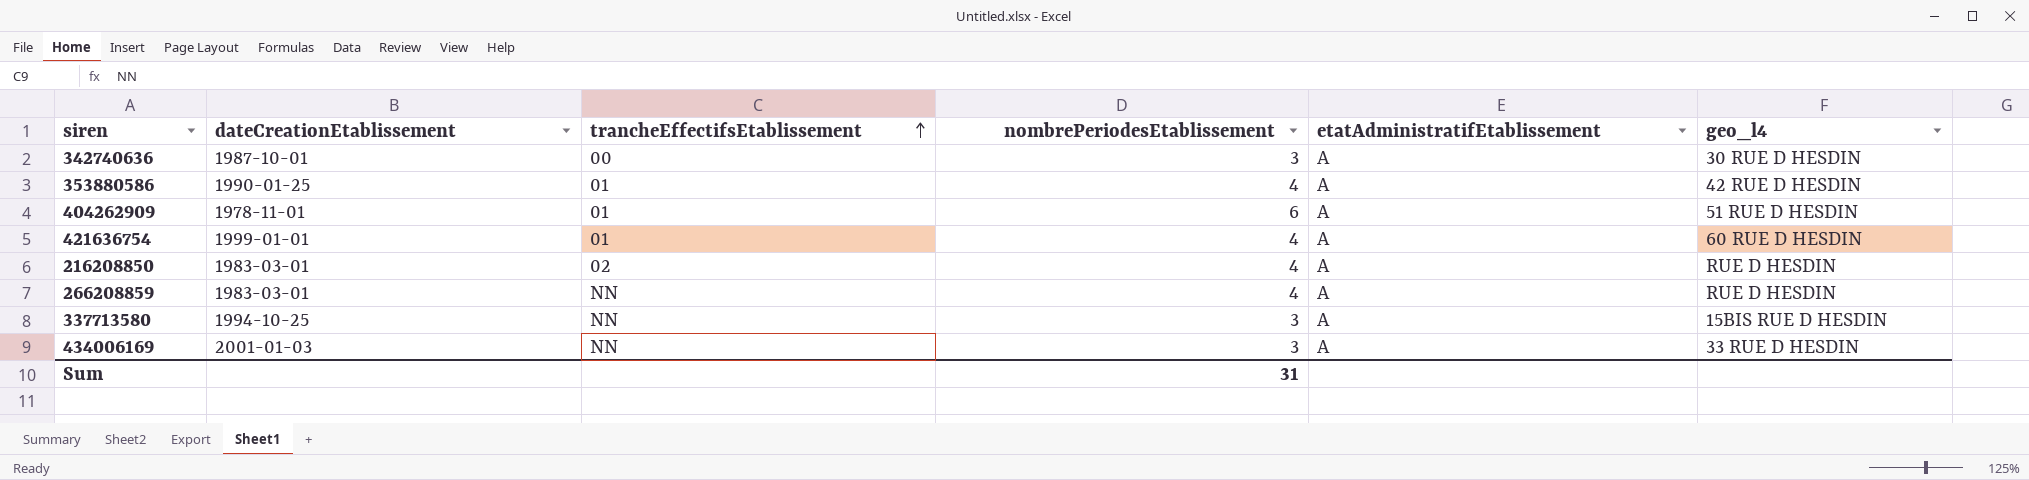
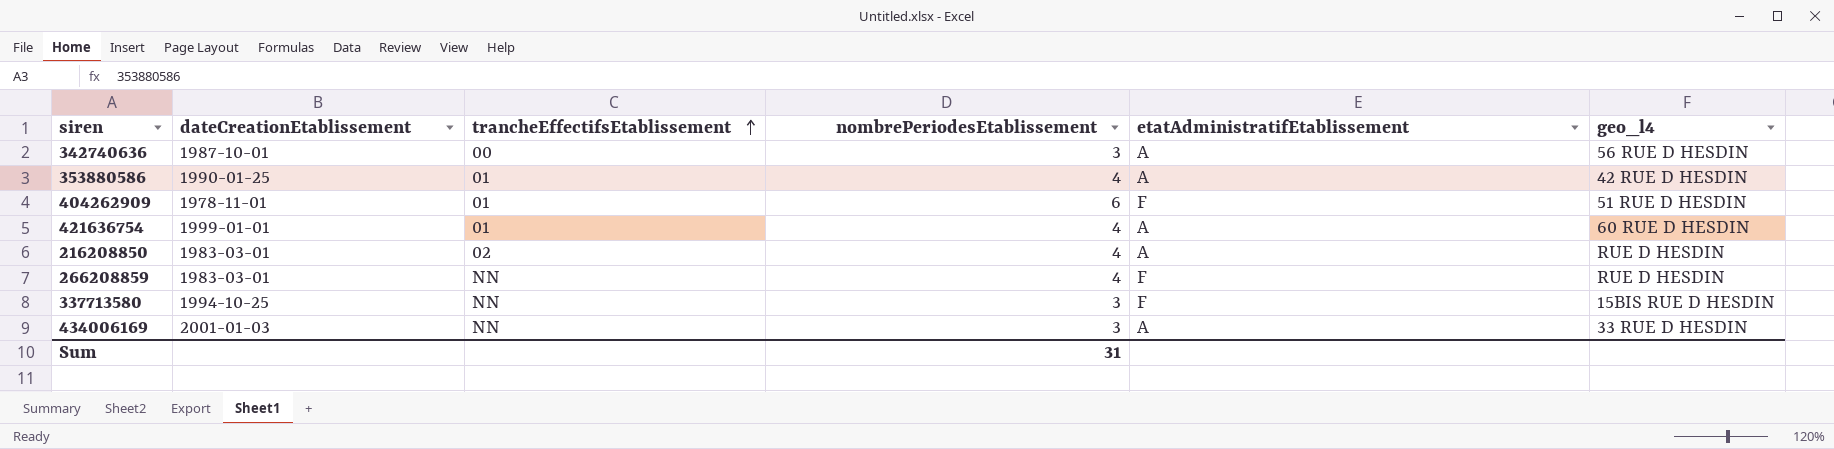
342740636 | geo_l4: 30 RUE D HESDIN -> 56 RUE D HESDIN
404262909 | etatAdministratifEtablissement: A -> F
266208859 | etatAdministratifEtablissement: A -> F
337713580 | etatAdministratifEtablissement: A -> F

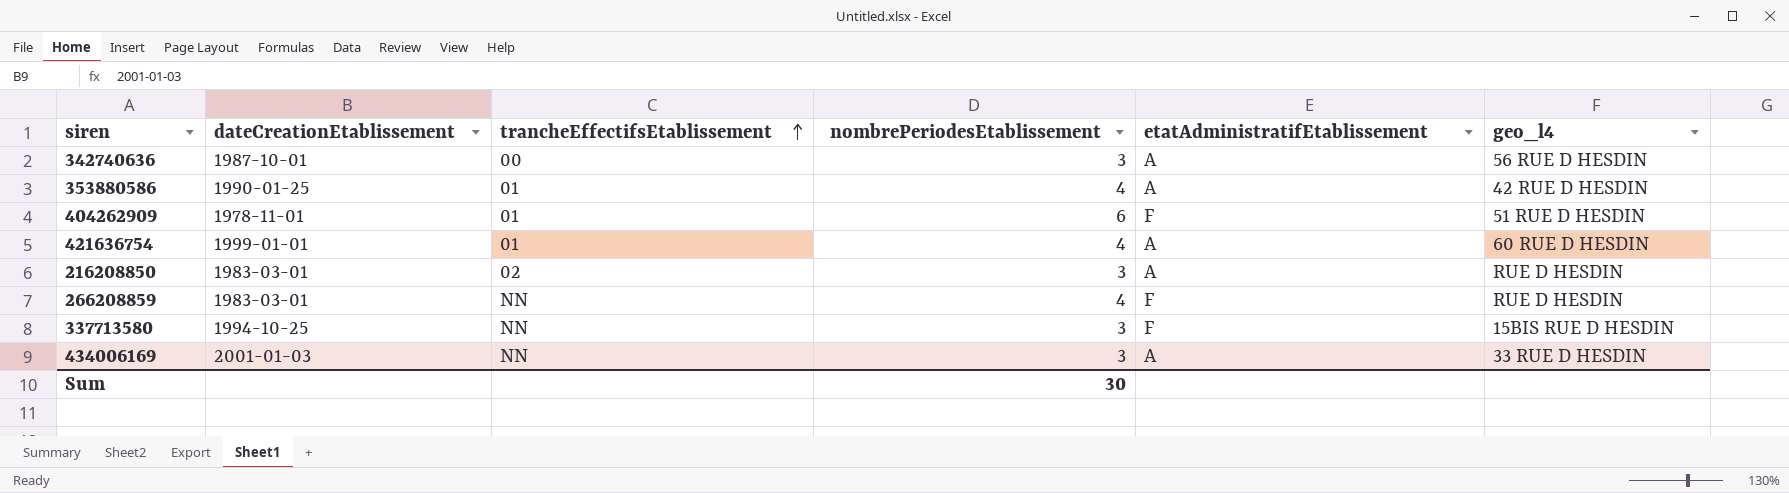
216208850 | nombrePeriodesEtablissement: 4 -> 3
Sum | nombrePeriodesEtablissement: 31 -> 30

